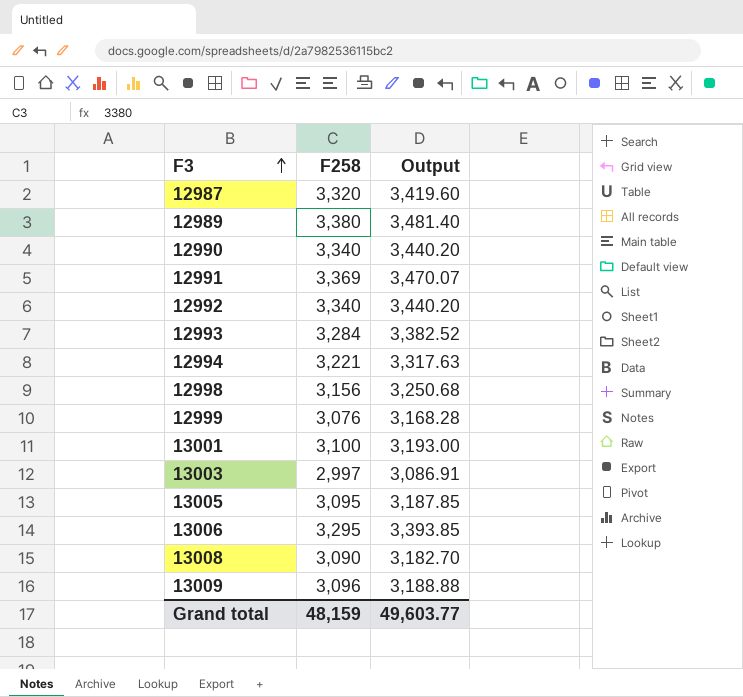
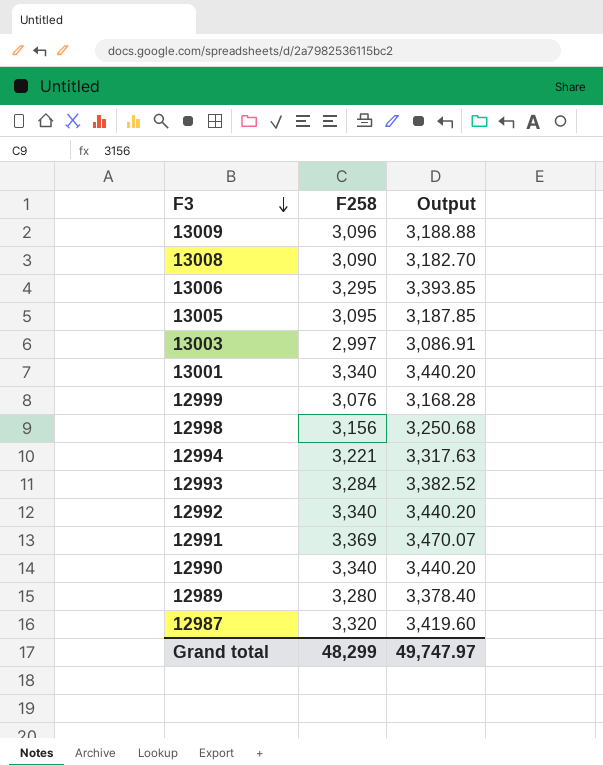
row order: F3 ascending -> F3 descending
13001 | F258: 3,100 -> 3,340
13001 | Output: 3,193.00 -> 3,440.20
12989 | F258: 3,380 -> 3,280
12989 | Output: 3,481.40 -> 3,378.40
Grand total | F258: 48,159 -> 48,299
Grand total | Output: 49,603.77 -> 49,747.97

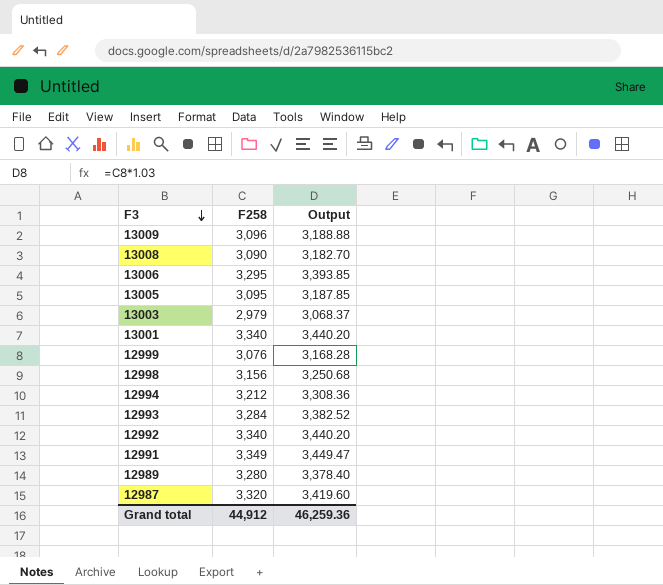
row 12990: 3,340 | 3,440.20 -> none
13003 | F258: 2,997 -> 2,979
13003 | Output: 3,086.91 -> 3,068.37
12994 | F258: 3,221 -> 3,212
12994 | Output: 3,317.63 -> 3,308.36
12991 | F258: 3,369 -> 3,349
12991 | Output: 3,470.07 -> 3,449.47
Grand total | F258: 48,299 -> 44,912
Grand total | Output: 49,747.97 -> 46,259.36

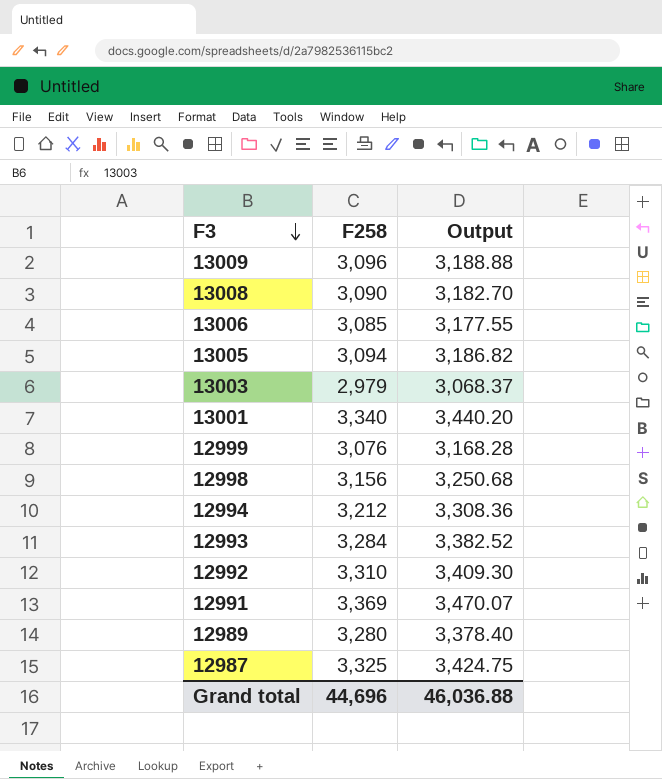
13006 | F258: 3,295 -> 3,085
13006 | Output: 3,393.85 -> 3,177.55
13005 | F258: 3,095 -> 3,094
13005 | Output: 3,187.85 -> 3,186.82
12992 | F258: 3,340 -> 3,310
12992 | Output: 3,440.20 -> 3,409.30
12991 | F258: 3,349 -> 3,369
12991 | Output: 3,449.47 -> 3,470.07
12987 | F258: 3,320 -> 3,325
12987 | Output: 3,419.60 -> 3,424.75
Grand total | F258: 44,912 -> 44,696
Grand total | Output: 46,259.36 -> 46,036.88

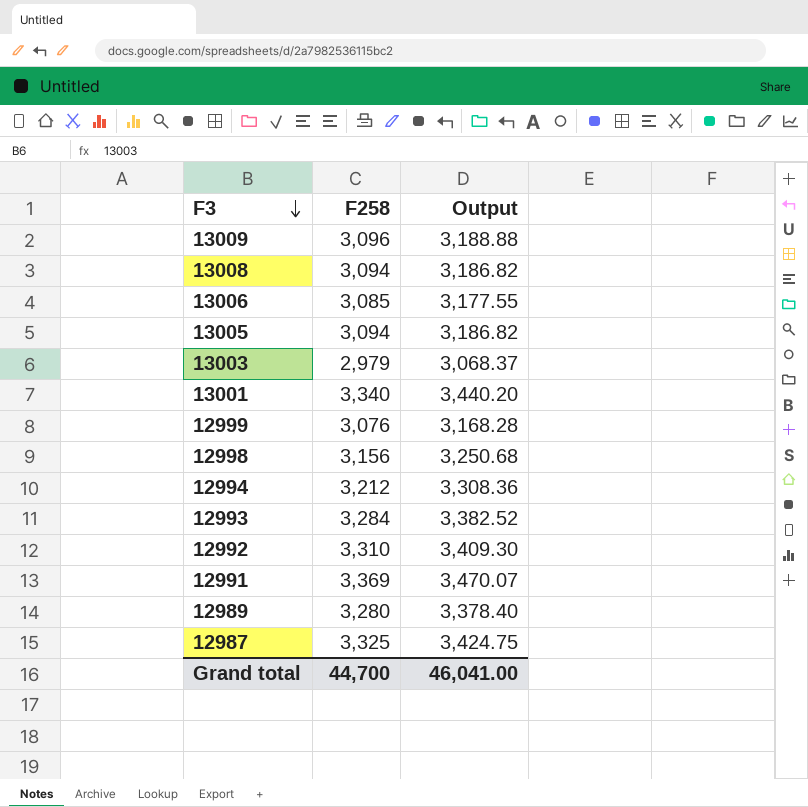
13008 | F258: 3,090 -> 3,094
13008 | Output: 3,182.70 -> 3,186.82
Grand total | F258: 44,696 -> 44,700
Grand total | Output: 46,036.88 -> 46,041.00

